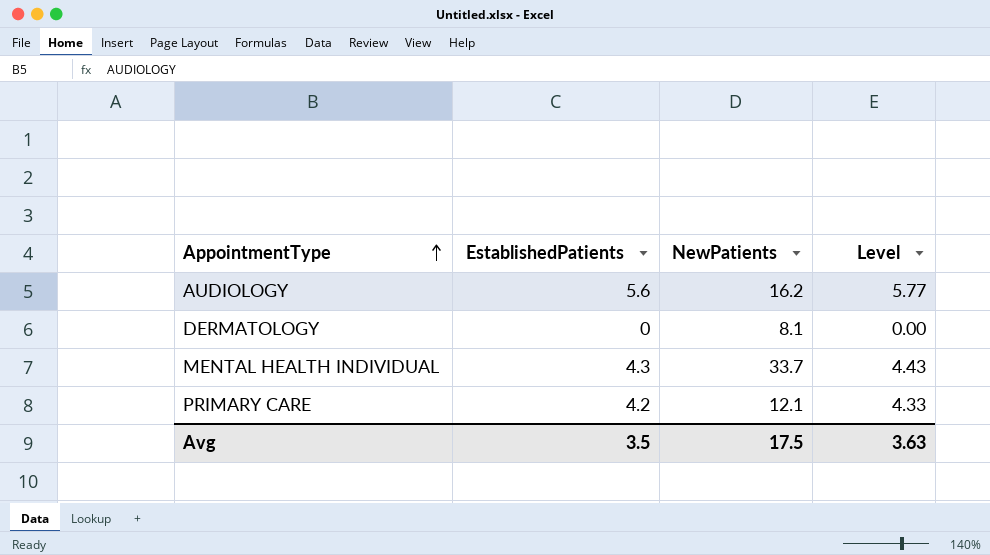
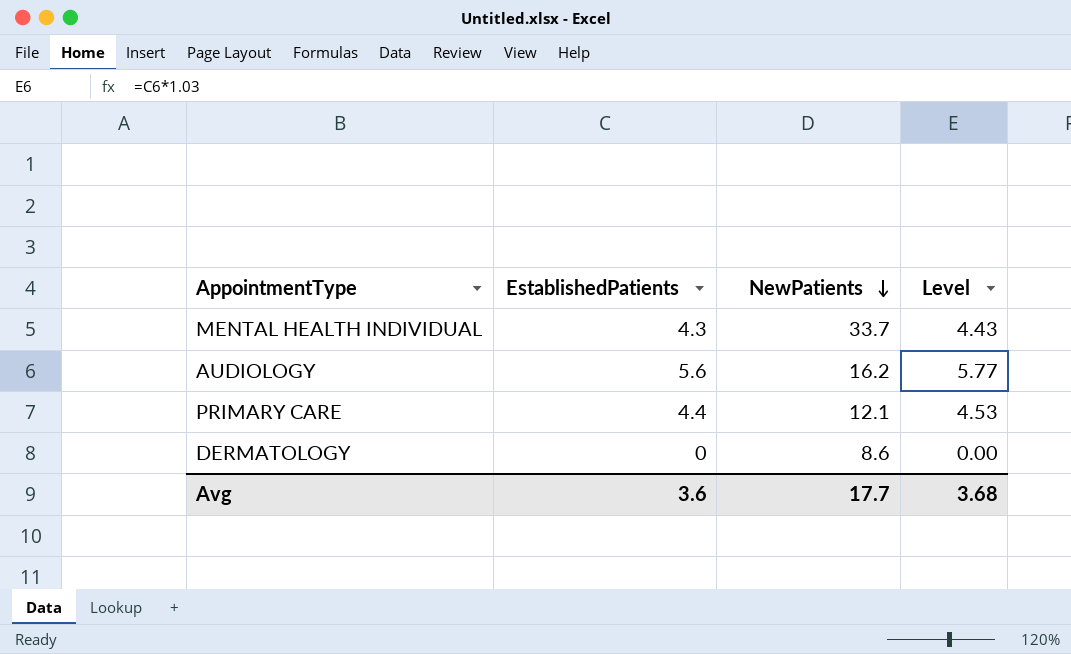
row order: AppointmentType ascending -> NewPatients descending
PRIMARY CARE | EstablishedPatients: 4.2 -> 4.4
PRIMARY CARE | Level: 4.33 -> 4.53
DERMATOLOGY | NewPatients: 8.1 -> 8.6
Avg | EstablishedPatients: 3.5 -> 3.6
Avg | NewPatients: 17.5 -> 17.7
Avg | Level: 3.63 -> 3.68

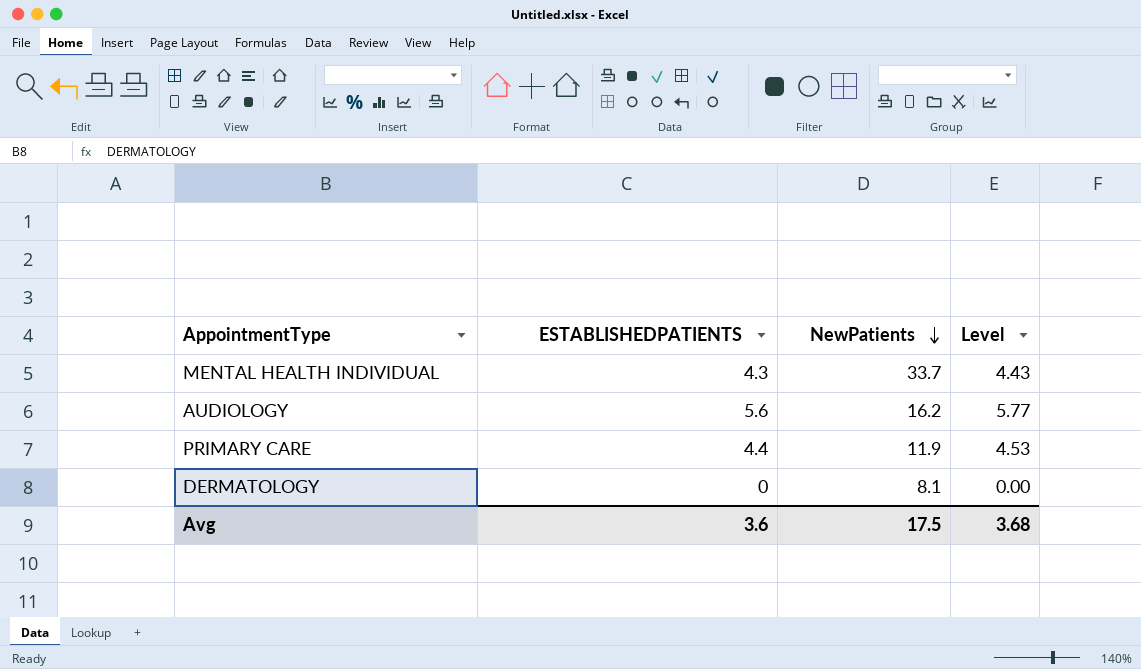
column name: EstablishedPatients -> ESTABLISHEDPATIENTS
PRIMARY CARE | NewPatients: 12.1 -> 11.9
DERMATOLOGY | NewPatients: 8.6 -> 8.1
Avg | NewPatients: 17.7 -> 17.5

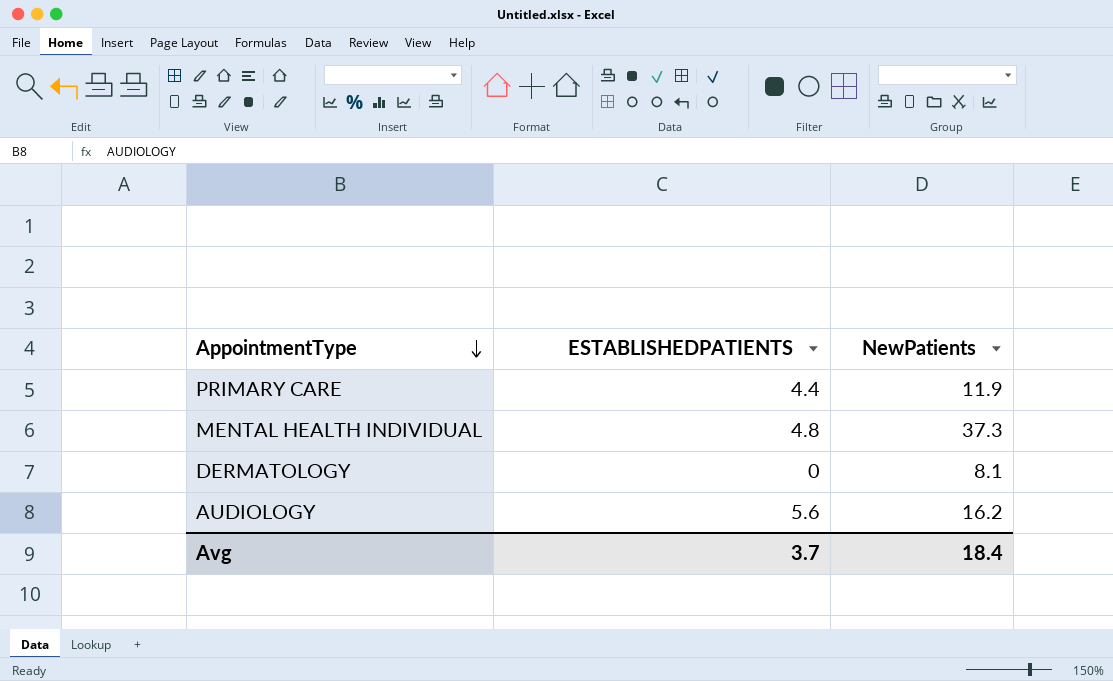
row order: NewPatients descending -> AppointmentType descending
column Level | formula: [ESTABLISHEDPATIENTS] * 1.03 -> none
MENTAL HEALTH INDIVIDUAL | ESTABLISHEDPATIENTS: 4.3 -> 4.8
MENTAL HEALTH INDIVIDUAL | NewPatients: 33.7 -> 37.3
Avg | ESTABLISHEDPATIENTS: 3.6 -> 3.7
Avg | NewPatients: 17.5 -> 18.4

